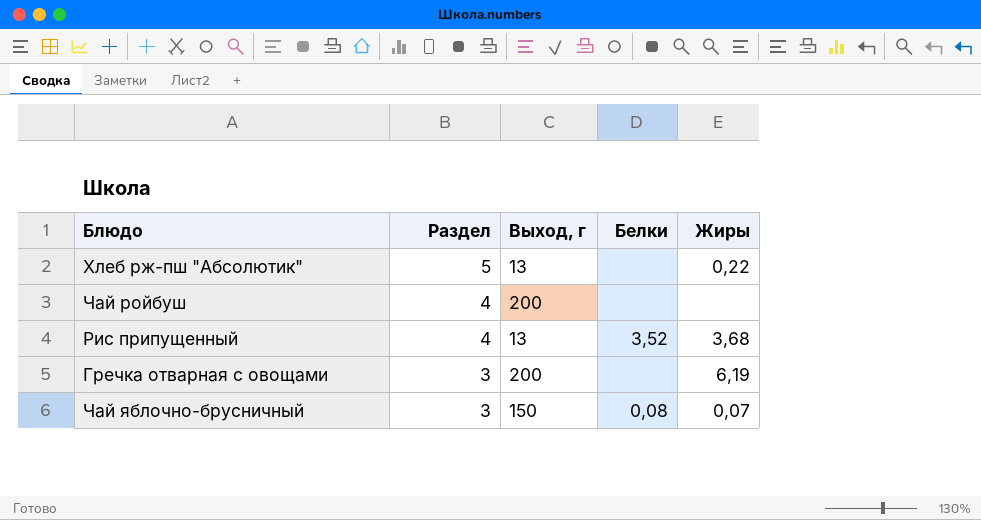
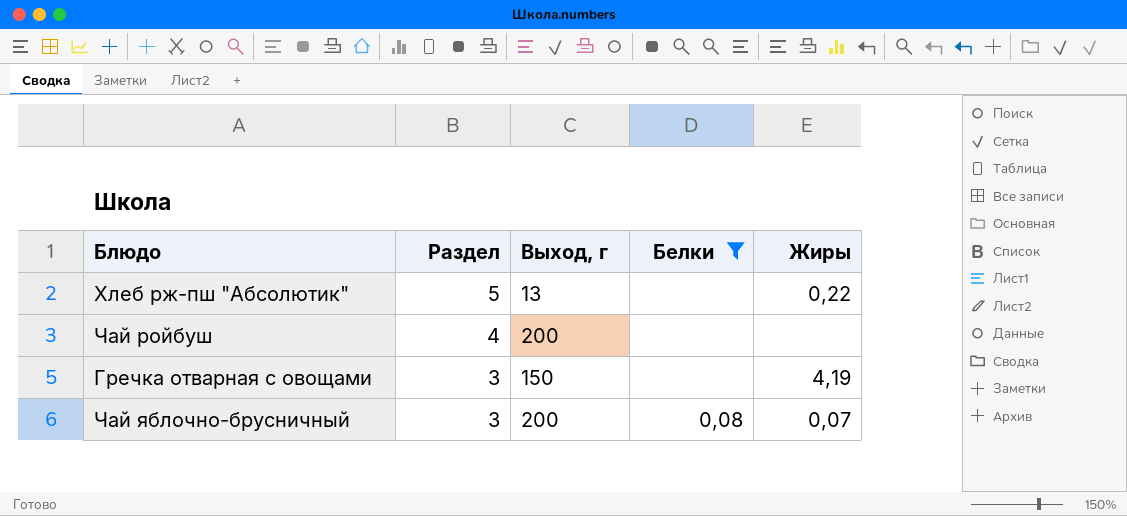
filter: none -> Белки != 3,52
Гречка отварная с овощами | Выход, г: 200 -> 150
Гречка отварная с овощами | Жиры: 6,19 -> 4,19
Чай яблочно-брусничный | Выход, г: 150 -> 200

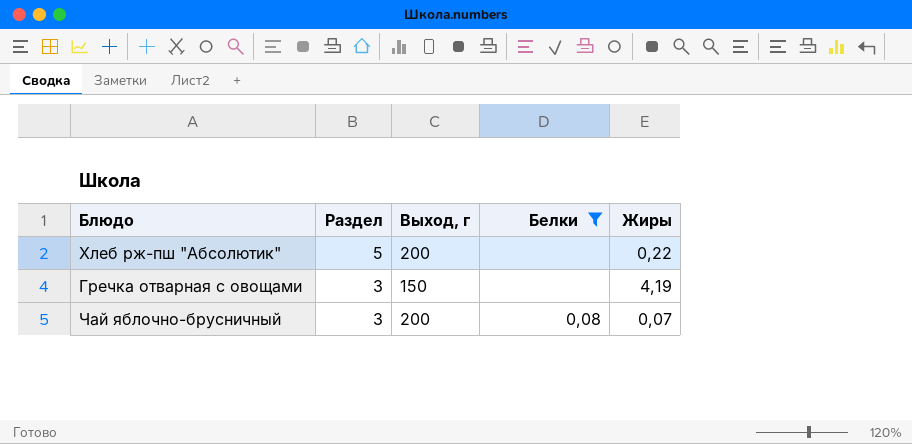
row Чай ройбуш: 4 | 200 | none | none -> none
Хлеб рж-пш "Абсолютик" | Выход, г: 13 -> 200

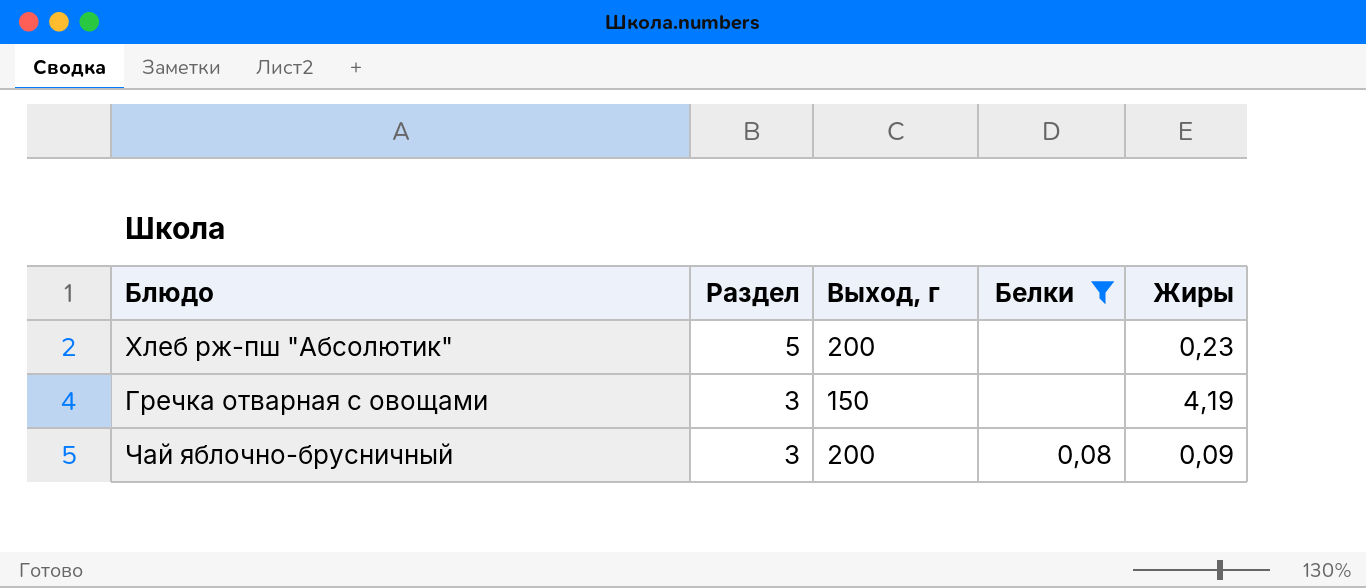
Хлеб рж-пш "Абсолютик" | Жиры: 0,22 -> 0,23
Чай яблочно-брусничный | Жиры: 0,07 -> 0,09

